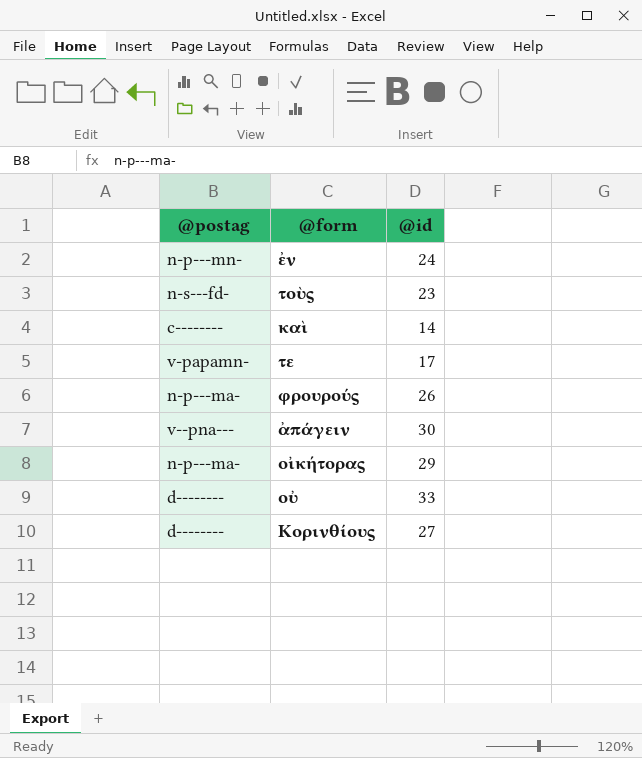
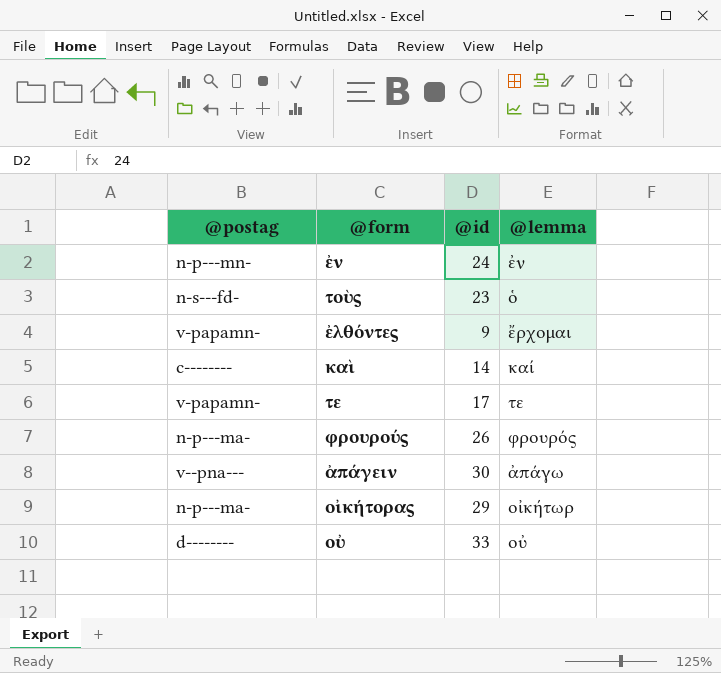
column @lemma | position: none -> 4
row Κορινθίους: d-------- | 27 -> none
row ἐλθόντες: none -> v-papamn- | 9 | ἔρχομαι

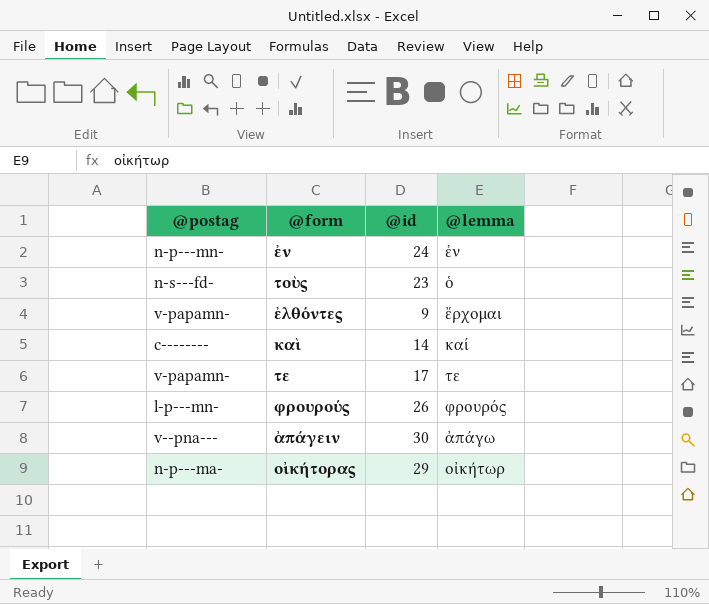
row οὐ: d-------- | 33 | οὐ -> none
φρουρούς | @postag: n-p---ma- -> l-p---mn-

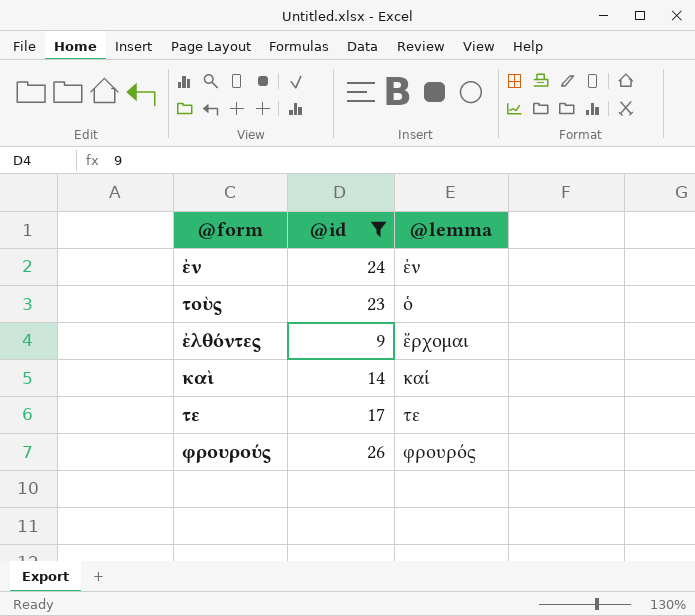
filter: none -> @id <= 26
column @postag | position: 1 -> none

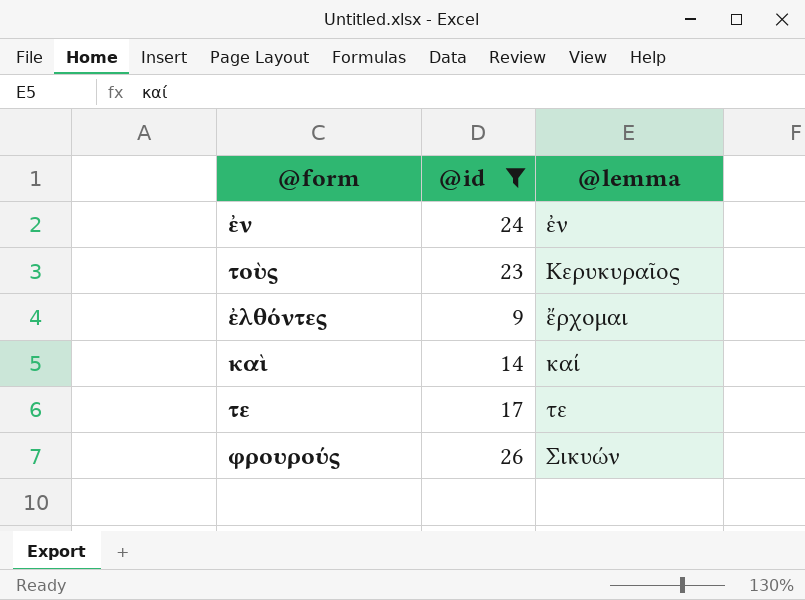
τοὺς | @lemma: ὁ -> Κερυκυραῖος
φρουρούς | @lemma: φρουρός -> Σικυών

